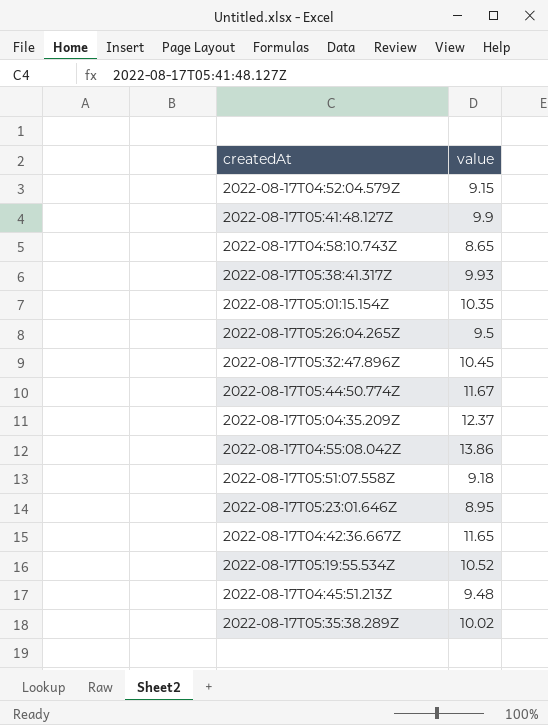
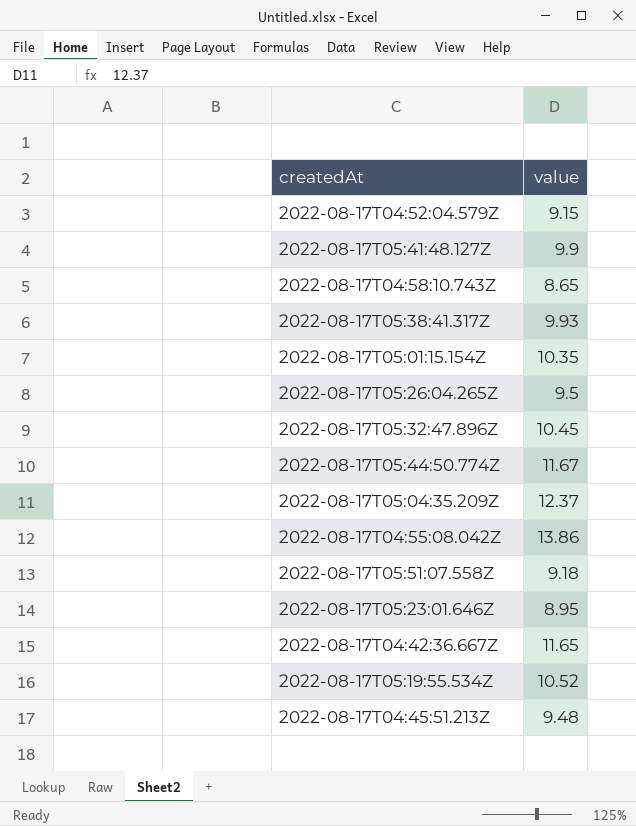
row 2022-08-17T05:35:38.289Z: 10.02 -> none

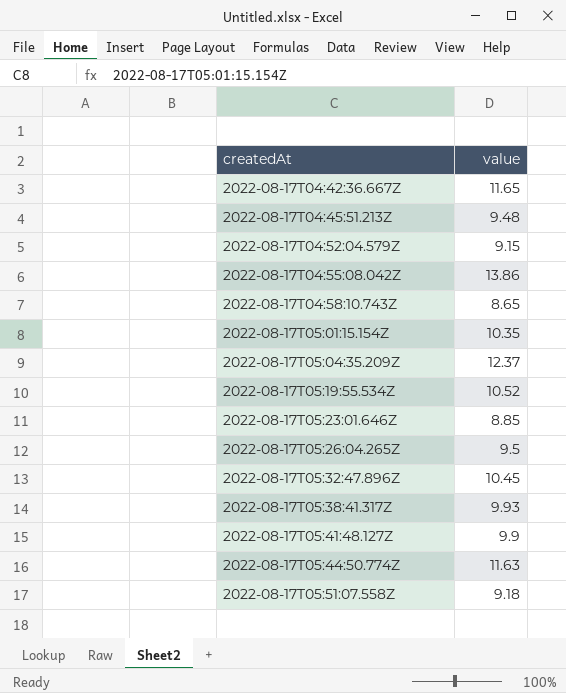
row order: none -> createdAt ascending
2022-08-17T05:23:01.646Z | value: 8.95 -> 8.85
2022-08-17T05:44:50.774Z | value: 11.67 -> 11.63

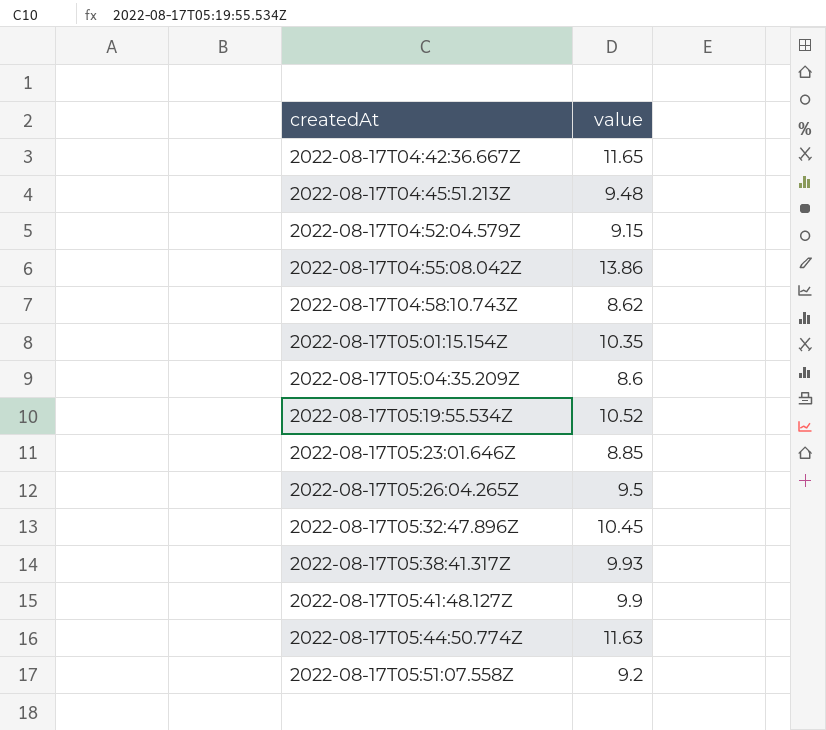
2022-08-17T04:58:10.743Z | value: 8.65 -> 8.62
2022-08-17T05:04:35.209Z | value: 12.37 -> 8.6
2022-08-17T05:51:07.558Z | value: 9.18 -> 9.2

